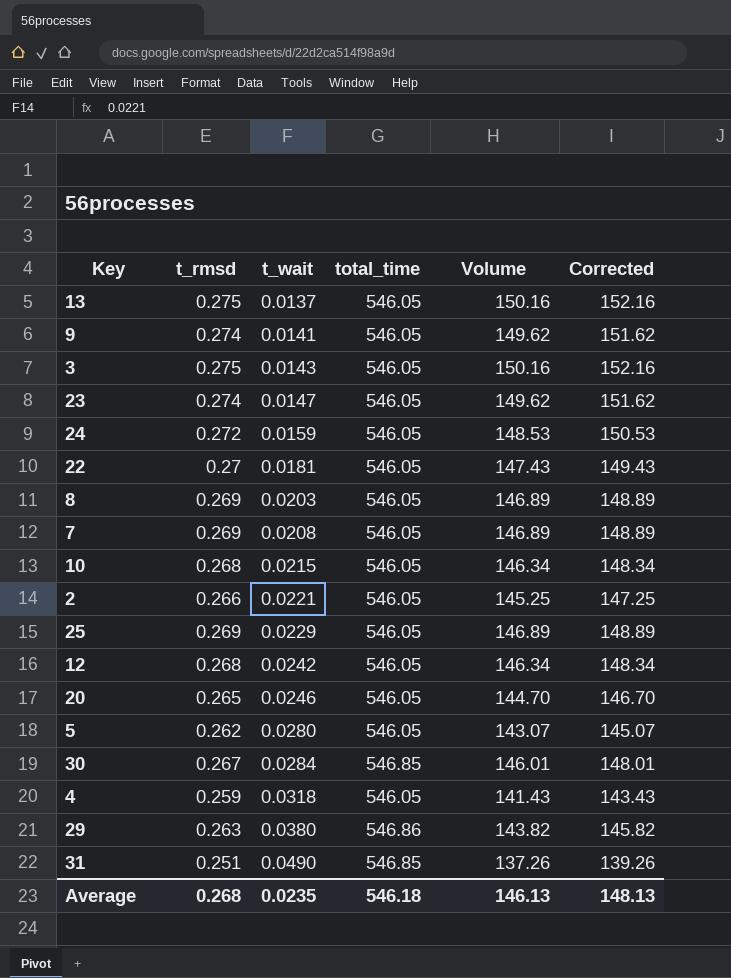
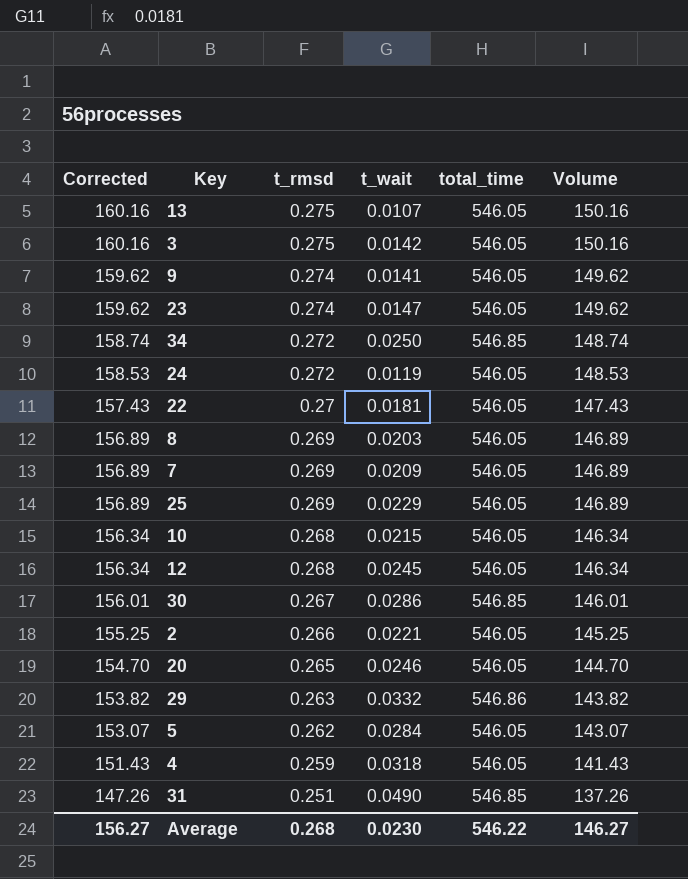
row order: t_wait ascending -> Corrected descending
column Corrected | formula: [Volume] + 2 -> [Volume] + 10
column Corrected | position: 6 -> 1
13 | t_wait: 0.0137 -> 0.0107
3 | t_wait: 0.0143 -> 0.0142
row 34: none -> 158.74 | 0.272 | 0.0250 | 546.85 | 148.74
24 | t_wait: 0.0159 -> 0.0119
7 | t_wait: 0.0208 -> 0.0209
12 | t_wait: 0.0242 -> 0.0245
30 | t_wait: 0.0284 -> 0.0286
29 | t_wait: 0.0380 -> 0.0332
5 | t_wait: 0.0280 -> 0.0284
Average | Corrected: 148.13 -> 156.27
Average | t_wait: 0.0235 -> 0.0230
Average | total_time: 546.18 -> 546.22
Average | Volume: 146.13 -> 146.27

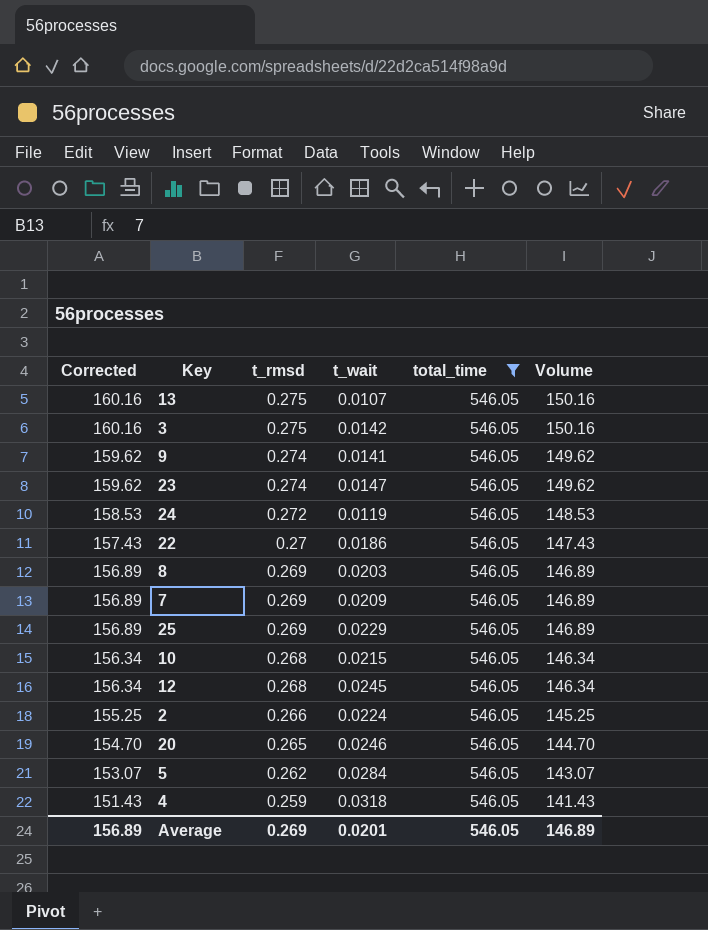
filter: none -> total_time = 546.05
22 | t_wait: 0.0181 -> 0.0186
2 | t_wait: 0.0221 -> 0.0224
Average | Corrected: 156.27 -> 156.89
Average | t_rmsd: 0.268 -> 0.269
Average | t_wait: 0.0230 -> 0.0201
Average | total_time: 546.22 -> 546.05
Average | Volume: 146.27 -> 146.89

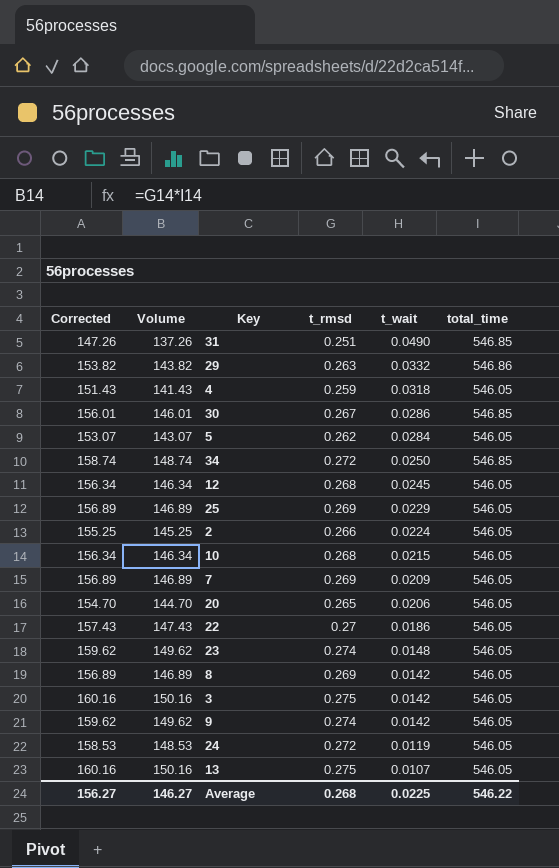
filter: total_time = 546.05 -> none
row order: Corrected descending -> t_wait descending
column Volume | position: 6 -> 2
20 | t_wait: 0.0246 -> 0.0206
23 | t_wait: 0.0147 -> 0.0148
8 | t_wait: 0.0203 -> 0.0142
9 | t_wait: 0.0141 -> 0.0142
Average | Corrected: 156.89 -> 156.27
Average | Volume: 146.89 -> 146.27
Average | t_rmsd: 0.269 -> 0.268
Average | t_wait: 0.0201 -> 0.0225
Average | total_time: 546.05 -> 546.22

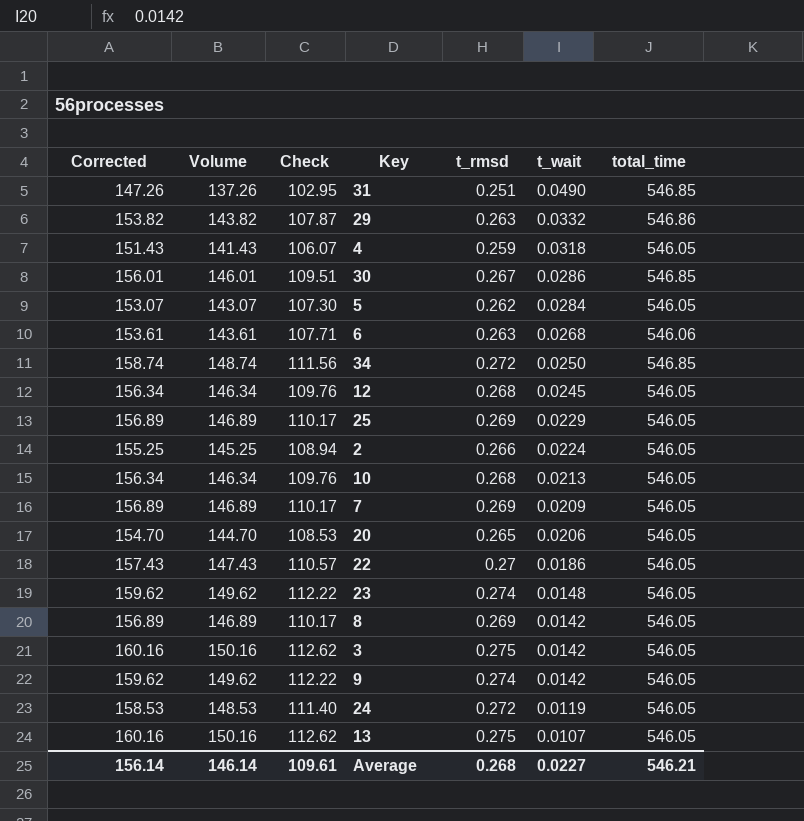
column Check | formula: none -> [Volume] * 0.75
row 6: none -> 153.61 | 143.61 | 107.71 | 0.263 | 0.0268 | 546.06
10 | t_wait: 0.0215 -> 0.0213
Average | Corrected: 156.27 -> 156.14
Average | Volume: 146.27 -> 146.14
Average | t_wait: 0.0225 -> 0.0227
Average | total_time: 546.22 -> 546.21

